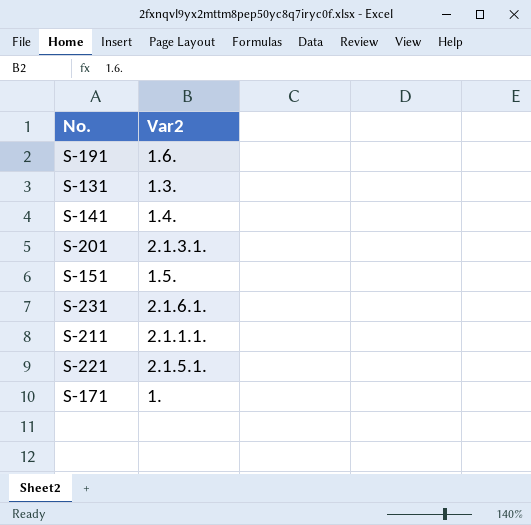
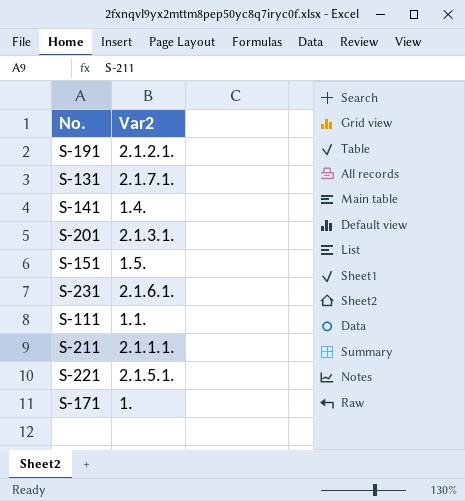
S-191 | Var2: 1.6. -> 2.1.2.1.
S-131 | Var2: 1.3. -> 2.1.7.1.
row S-111: none -> 1.1.

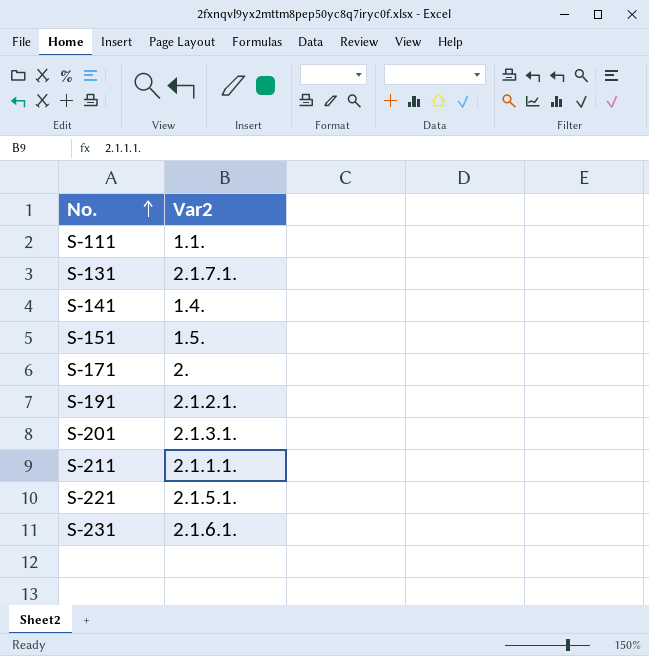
row order: none -> No. ascending
S-171 | Var2: 1. -> 2.

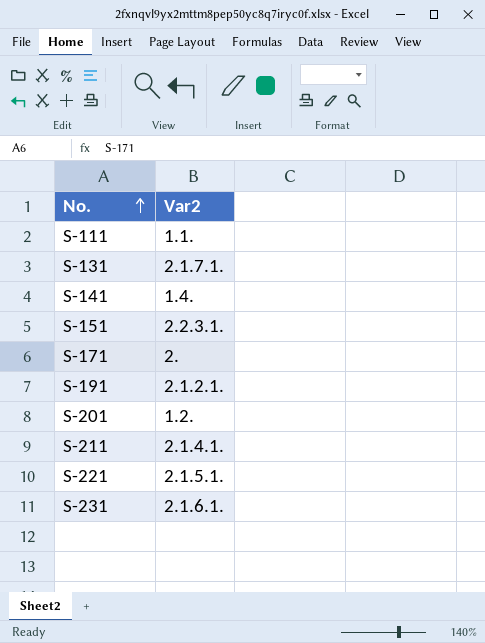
S-151 | Var2: 1.5. -> 2.2.3.1.
S-201 | Var2: 2.1.3.1. -> 1.2.
S-211 | Var2: 2.1.1.1. -> 2.1.4.1.

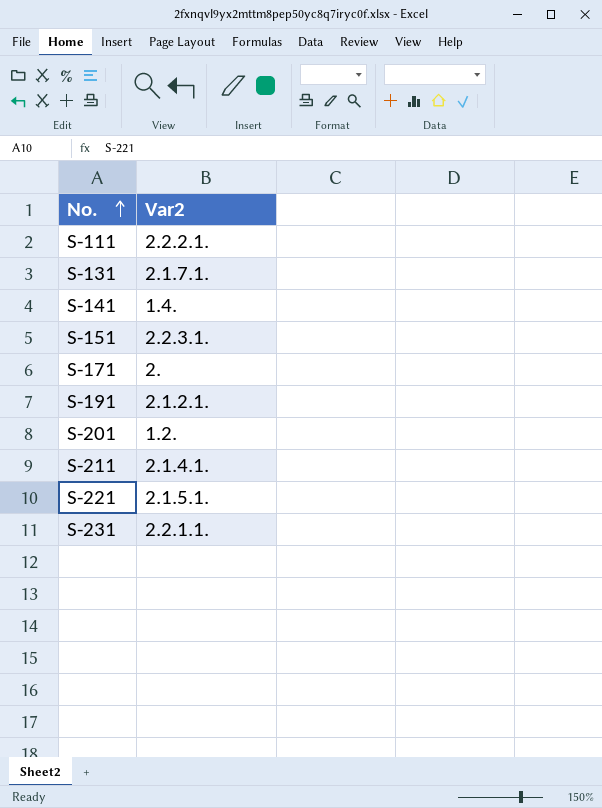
S-111 | Var2: 1.1. -> 2.2.2.1.
S-231 | Var2: 2.1.6.1. -> 2.2.1.1.

